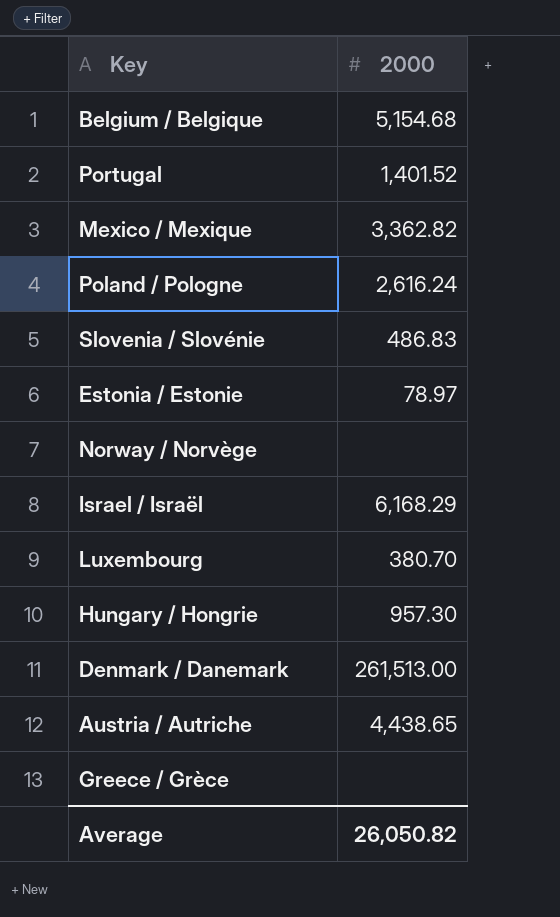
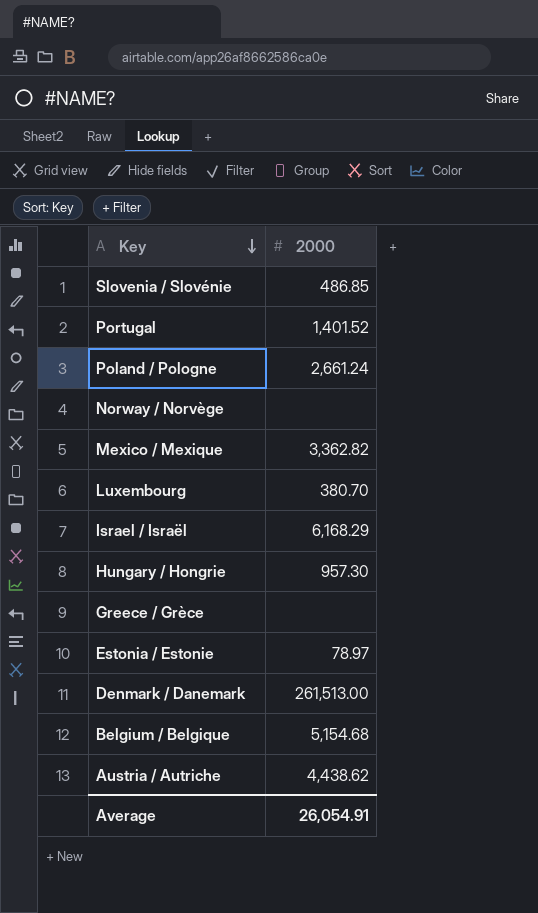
row order: none -> Key descending
Slovenia / Slovénie | 2000: 486.83 -> 486.85
Poland / Pologne | 2000: 2,616.24 -> 2,661.24
Austria / Autriche | 2000: 4,438.65 -> 4,438.62
Average | 2000: 26,050.82 -> 26,054.91

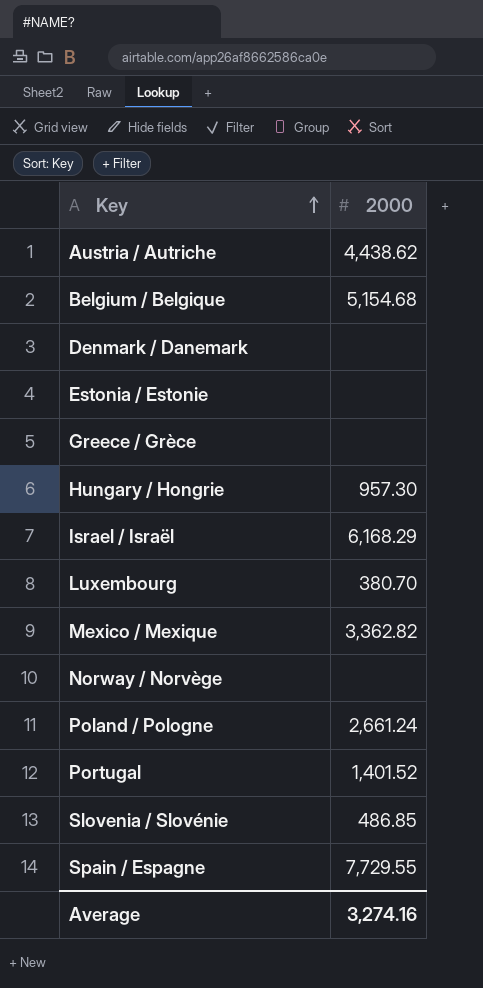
row order: Key descending -> Key ascending
Denmark / Danemark | 2000: 261,513.00 -> none
Estonia / Estonie | 2000: 78.97 -> none
row Spain / Espagne: none -> 7,729.55
Average | 2000: 26,054.91 -> 3,274.16

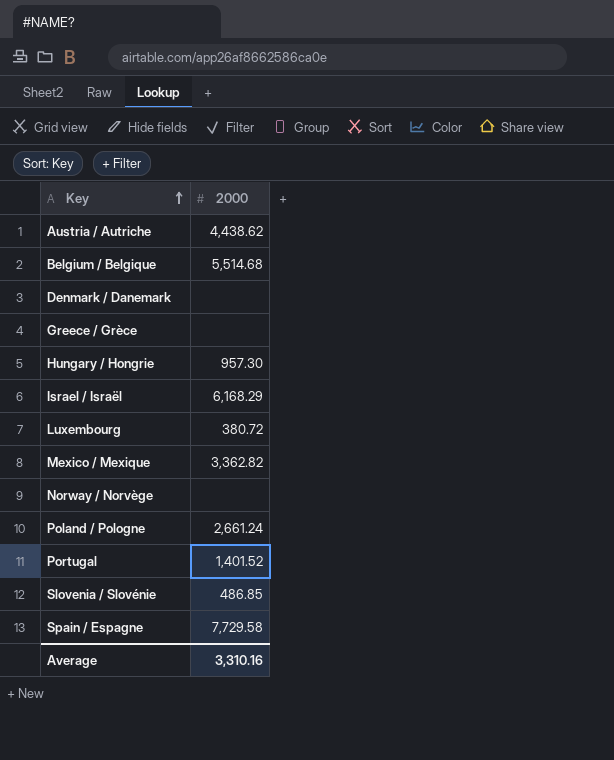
row Estonia / Estonie: none -> none
Belgium / Belgique | 2000: 5,154.68 -> 5,514.68
Luxembourg | 2000: 380.70 -> 380.72
Spain / Espagne | 2000: 7,729.55 -> 7,729.58
Average | 2000: 3,274.16 -> 3,310.16

